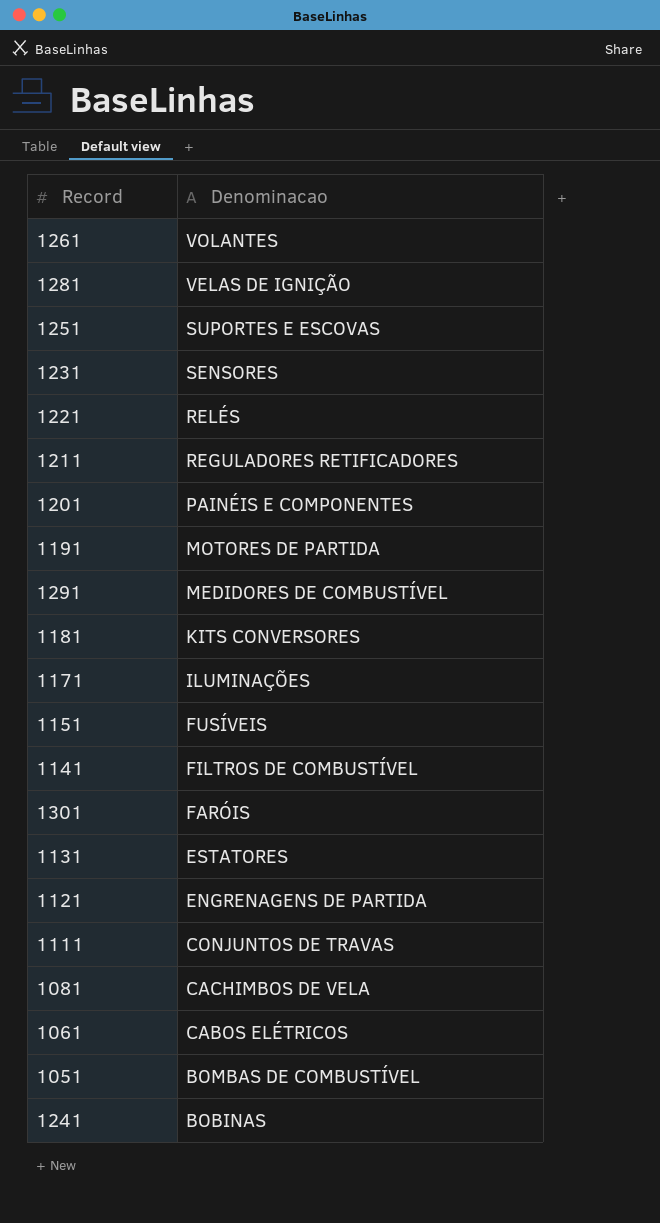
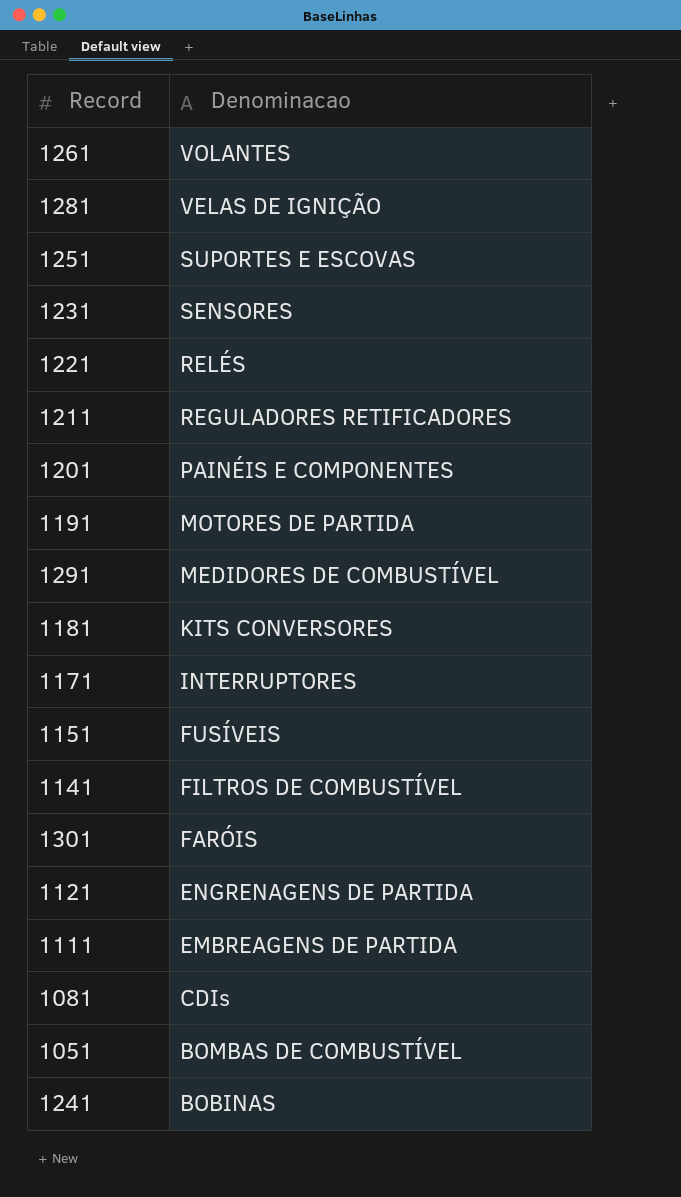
row 1131: ESTATORES -> none
row 1061: CABOS ELÉTRICOS -> none
1171 | Denominacao: ILUMINAÇÕES -> INTERRUPTORES
1111 | Denominacao: CONJUNTOS DE TRAVAS -> EMBREAGENS DE PARTIDA
1081 | Denominacao: CACHIMBOS DE VELA -> CDIs

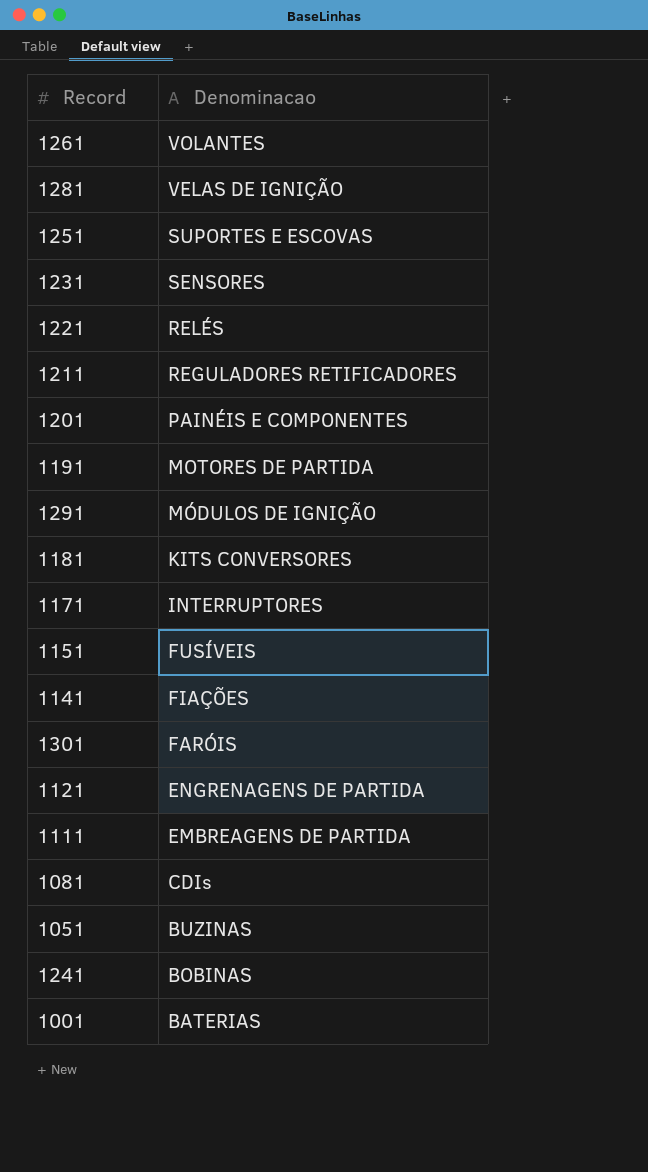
1291 | Denominacao: MEDIDORES DE COMBUSTÍVEL -> MÓDULOS DE IGNIÇÃO
1141 | Denominacao: FILTROS DE COMBUSTÍVEL -> FIAÇÕES
1051 | Denominacao: BOMBAS DE COMBUSTÍVEL -> BUZINAS
row 1001: none -> BATERIAS

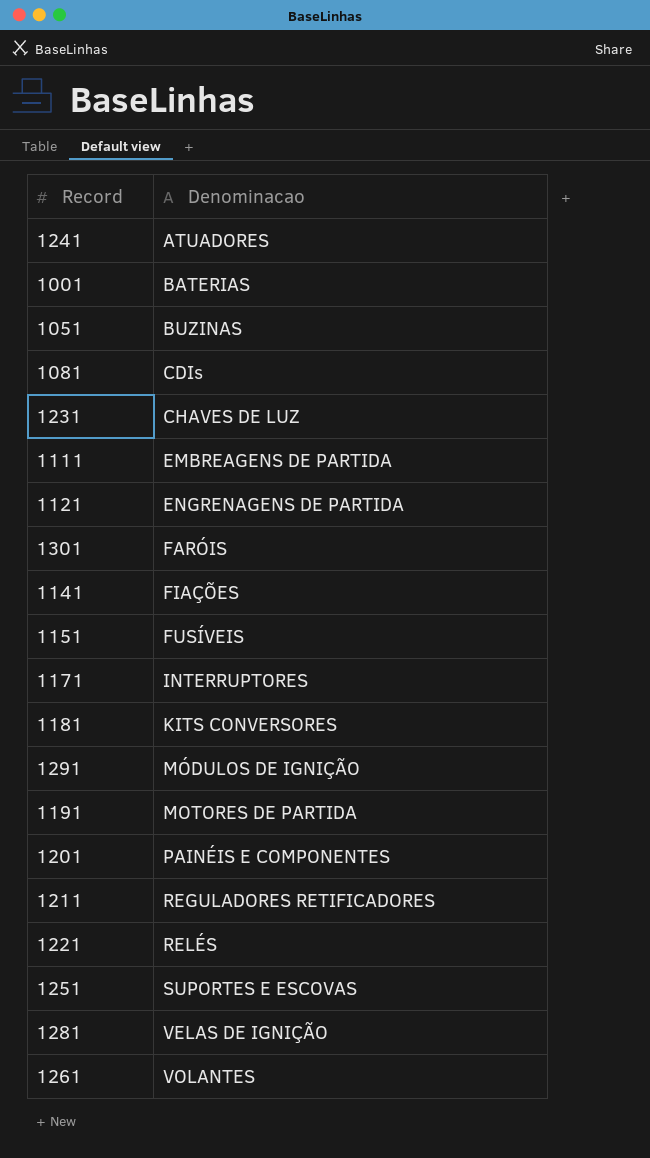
row order: Denominacao descending -> Denominacao ascending
1241 | Denominacao: BOBINAS -> ATUADORES
1231 | Denominacao: SENSORES -> CHAVES DE LUZ

